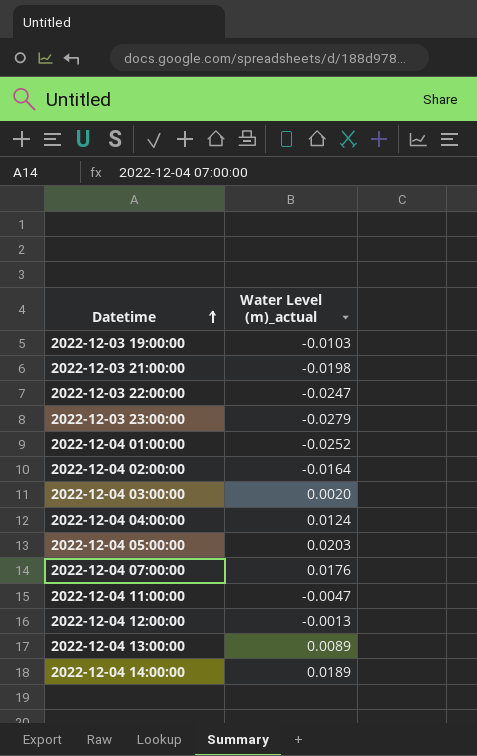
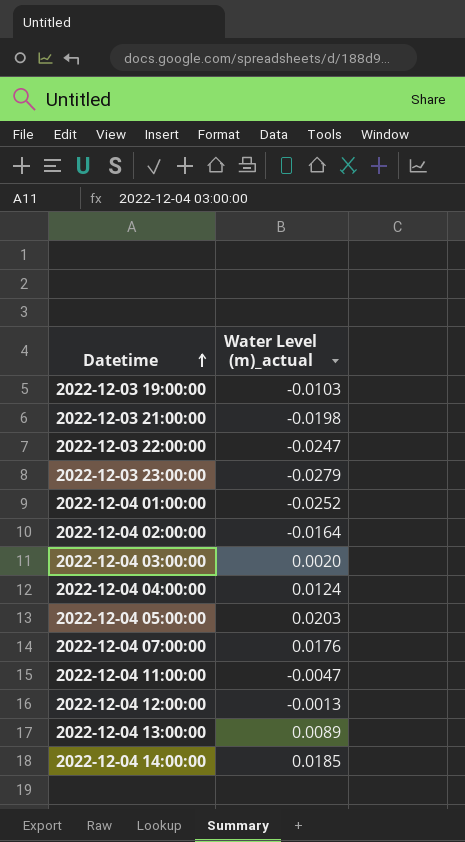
2022-12-04 14:00:00 | Water Level (m)_actual: 0.0189 -> 0.0185

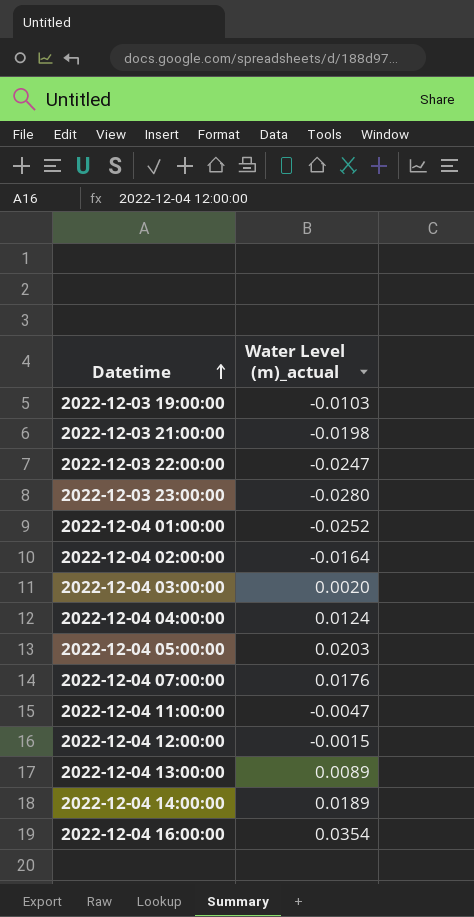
2022-12-03 23:00:00 | Water Level (m)_actual: -0.0279 -> -0.0280
2022-12-04 12:00:00 | Water Level (m)_actual: -0.0013 -> -0.0015
2022-12-04 14:00:00 | Water Level (m)_actual: 0.0185 -> 0.0189
row 2022-12-04 16:00:00: none -> 0.0354

